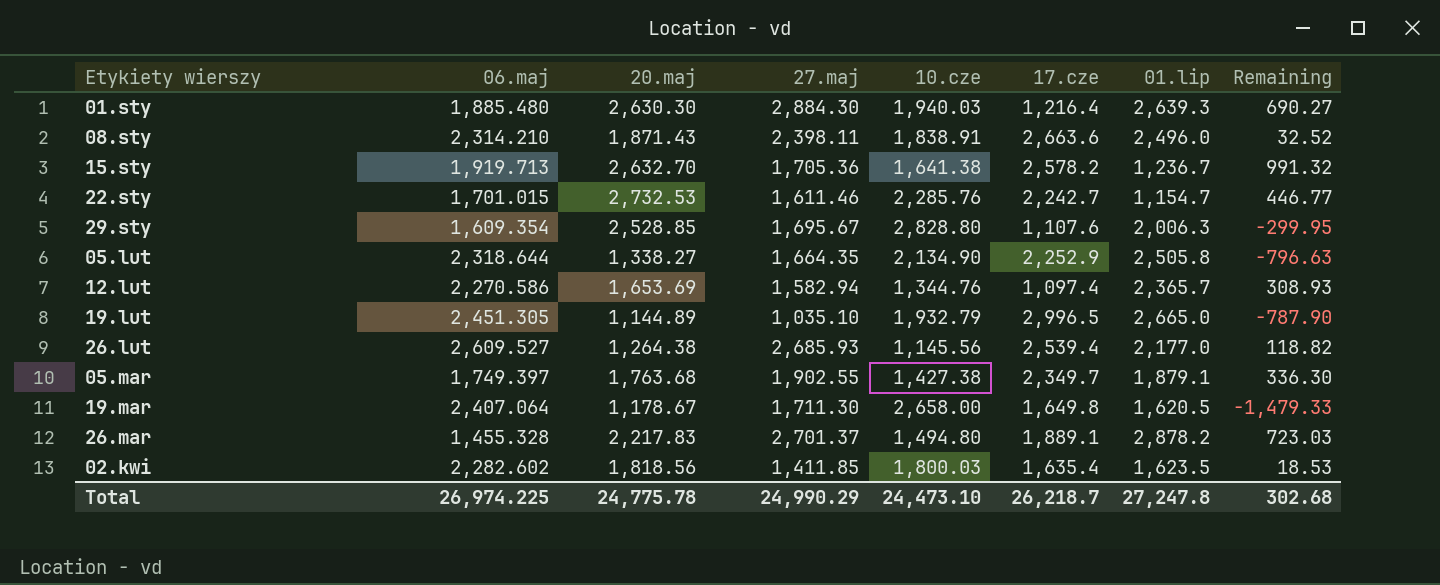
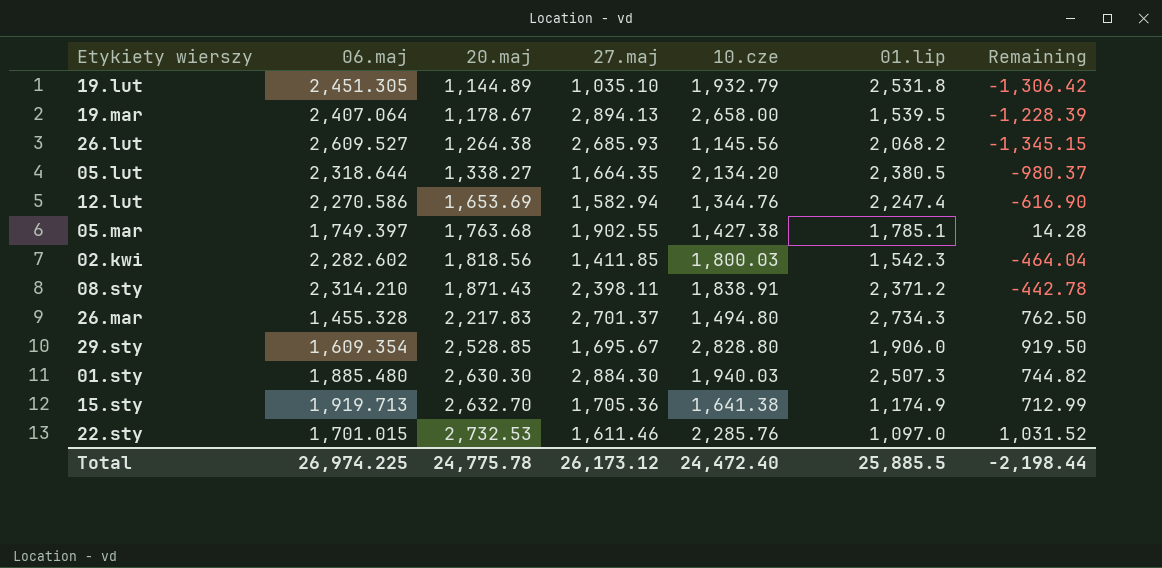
row order: Etykiety wierszy ascending -> 20.maj ascending
column 17.cze | position: 6 -> none
column Remaining | formula: [20.maj] - [10.cze] -> [20.maj] - [06.maj]
19.lut | 01.lip: 2,665.0 -> 2,531.8
19.mar | 27.maj: 1,711.30 -> 2,894.13
19.mar | 01.lip: 1,620.5 -> 1,539.5
26.lut | 01.lip: 2,177.0 -> 2,068.2
05.lut | 10.cze: 2,134.90 -> 2,134.20
05.lut | 01.lip: 2,505.8 -> 2,380.5
12.lut | 01.lip: 2,365.7 -> 2,247.4
05.mar | 01.lip: 1,879.1 -> 1,785.1
02.kwi | 01.lip: 1,623.5 -> 1,542.3
08.sty | 01.lip: 2,496.0 -> 2,371.2
26.mar | 01.lip: 2,878.2 -> 2,734.3
29.sty | 01.lip: 2,006.3 -> 1,906.0
01.sty | 01.lip: 2,639.3 -> 2,507.3
15.sty | 01.lip: 1,236.7 -> 1,174.9
22.sty | 01.lip: 1,154.7 -> 1,097.0
Total | 27.maj: 24,990.29 -> 26,173.12
Total | 10.cze: 24,473.10 -> 24,472.40
Total | 01.lip: 27,247.8 -> 25,885.5
Total | Remaining: 302.68 -> -2,198.44

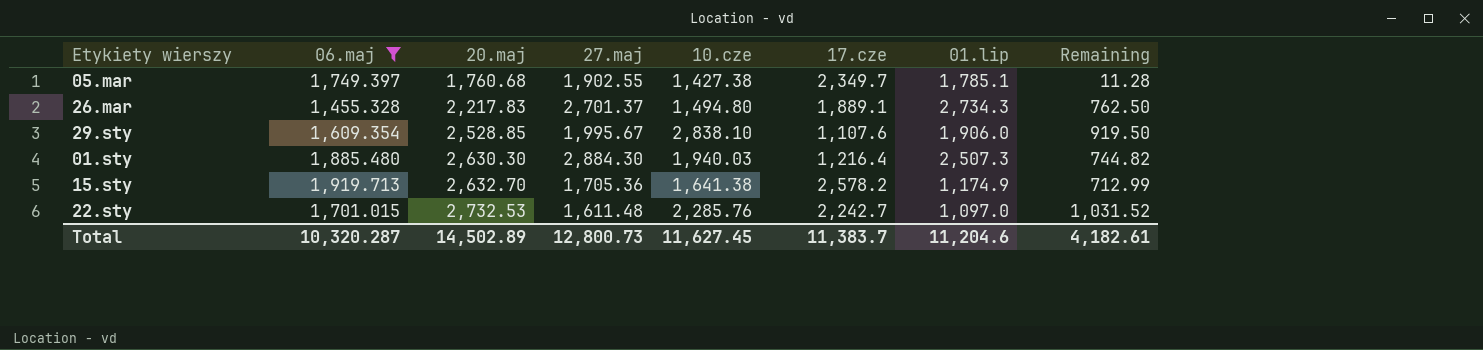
filter: none -> 06.maj <= 1,919.713
column 17.cze | position: none -> 6
05.mar | 20.maj: 1,763.68 -> 1,760.68
05.mar | Remaining: 14.28 -> 11.28
29.sty | 27.maj: 1,695.67 -> 1,995.67
29.sty | 10.cze: 2,828.80 -> 2,838.10
22.sty | 27.maj: 1,611.46 -> 1,611.48
Total | 06.maj: 26,974.225 -> 10,320.287
Total | 20.maj: 24,775.78 -> 14,502.89
Total | 27.maj: 26,173.12 -> 12,800.73
Total | 10.cze: 24,472.40 -> 11,627.45
Total | 01.lip: 25,885.5 -> 11,204.6
Total | Remaining: -2,198.44 -> 4,182.61

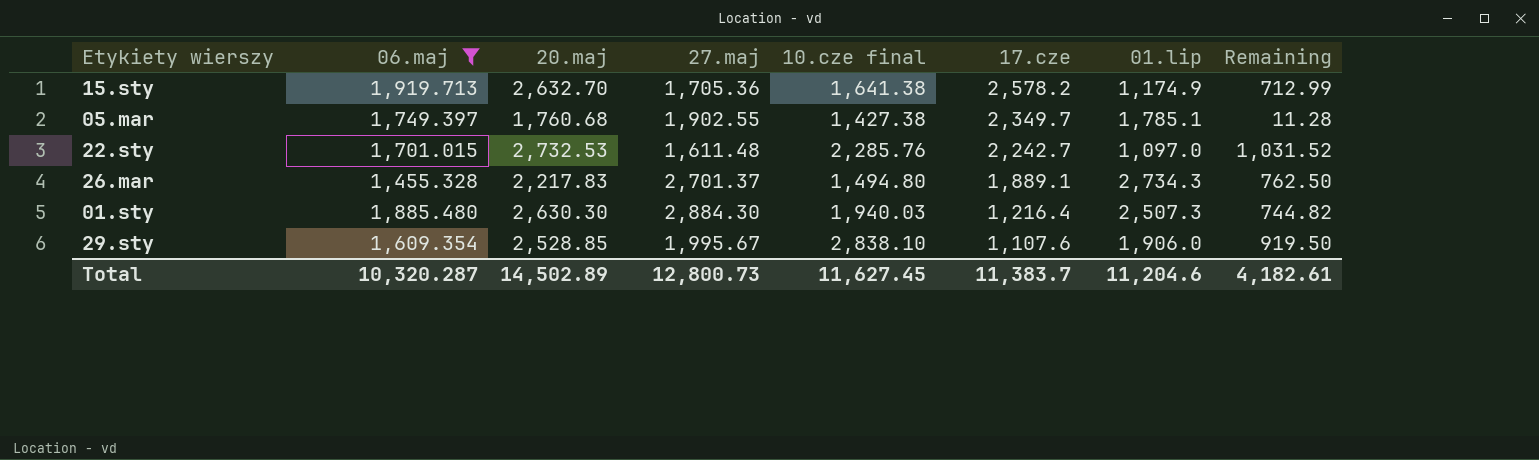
row order: 20.maj ascending -> 17.cze descending
column name: 10.cze -> 10.cze final

